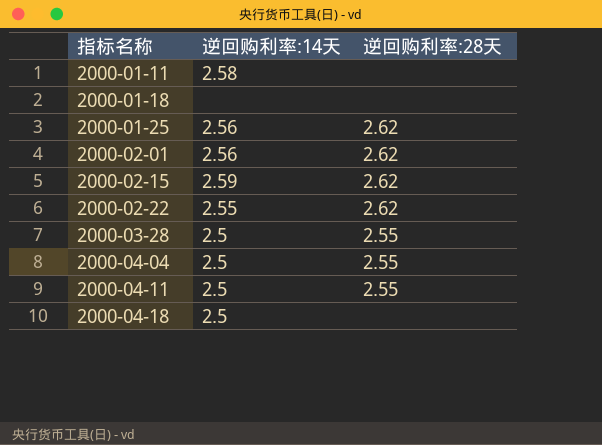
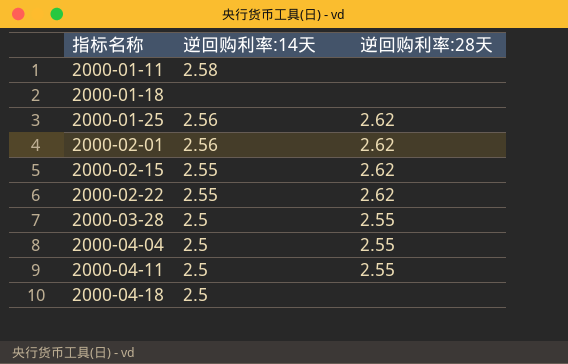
2000-02-15 | 逆回购利率:14天: 2.59 -> 2.55

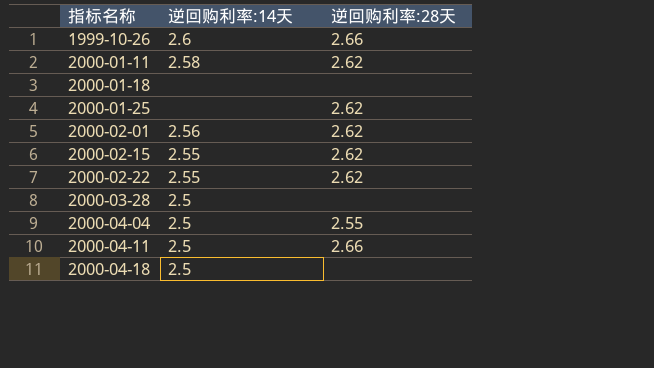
row 1999-10-26: none -> 2.6 | 2.66
2000-01-11 | 逆回购利率:28天: none -> 2.62
2000-01-25 | 逆回购利率:14天: 2.56 -> none
2000-03-28 | 逆回购利率:28天: 2.55 -> none
2000-04-11 | 逆回购利率:28天: 2.55 -> 2.66

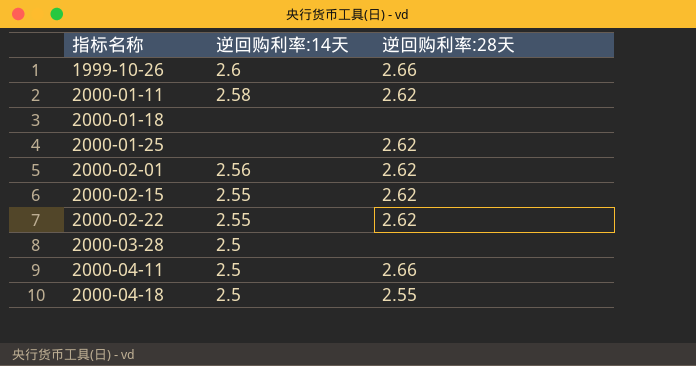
row 2000-04-04: 2.5 | 2.55 -> none
2000-04-18 | 逆回购利率:28天: none -> 2.55

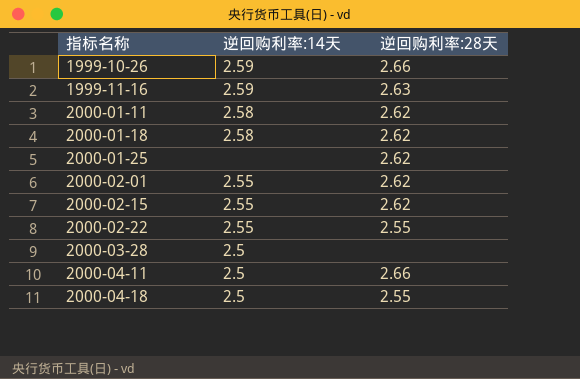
1999-10-26 | 逆回购利率:14天: 2.6 -> 2.59
row 1999-11-16: none -> 2.59 | 2.63
2000-01-18 | 逆回购利率:14天: none -> 2.58
2000-01-18 | 逆回购利率:28天: none -> 2.62
2000-02-01 | 逆回购利率:14天: 2.56 -> 2.55
2000-02-22 | 逆回购利率:28天: 2.62 -> 2.55

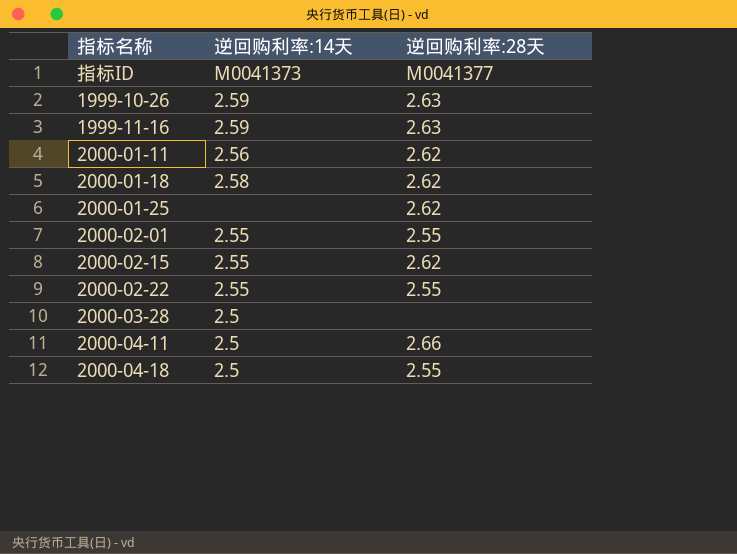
row 指标ID: none -> M0041373 | M0041377
1999-10-26 | 逆回购利率:28天: 2.66 -> 2.63
2000-01-11 | 逆回购利率:14天: 2.58 -> 2.56
2000-02-01 | 逆回购利率:28天: 2.62 -> 2.55

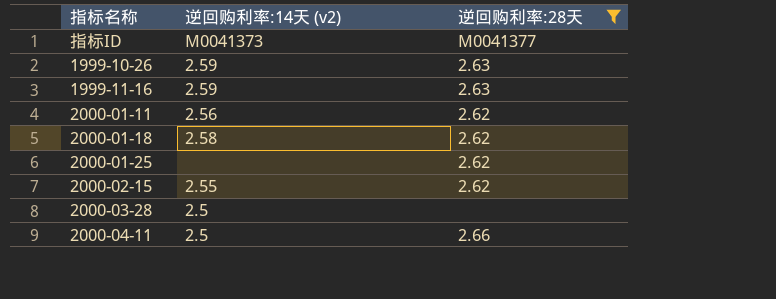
filter: none -> 逆回购利率:28天 != 2.55
column name: 逆回购利率:14天 -> 逆回购利率:14天 (v2)

